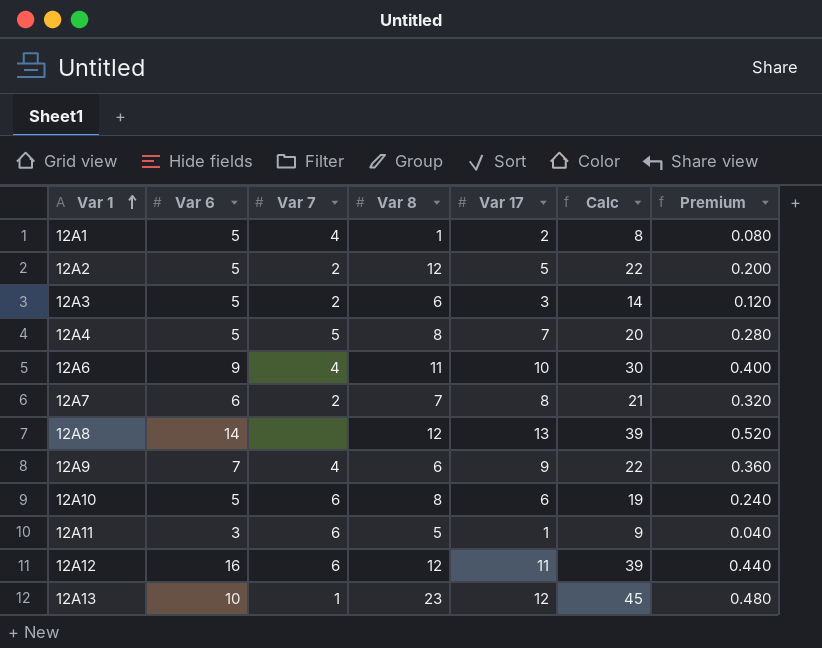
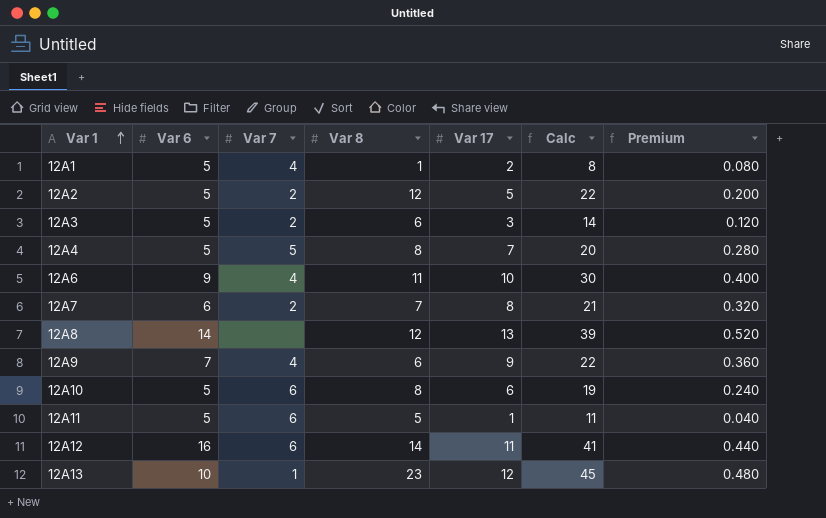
12A11 | Var 6: 3 -> 5
12A11 | Calc: 9 -> 11
12A12 | Var 8: 12 -> 14
12A12 | Calc: 39 -> 41

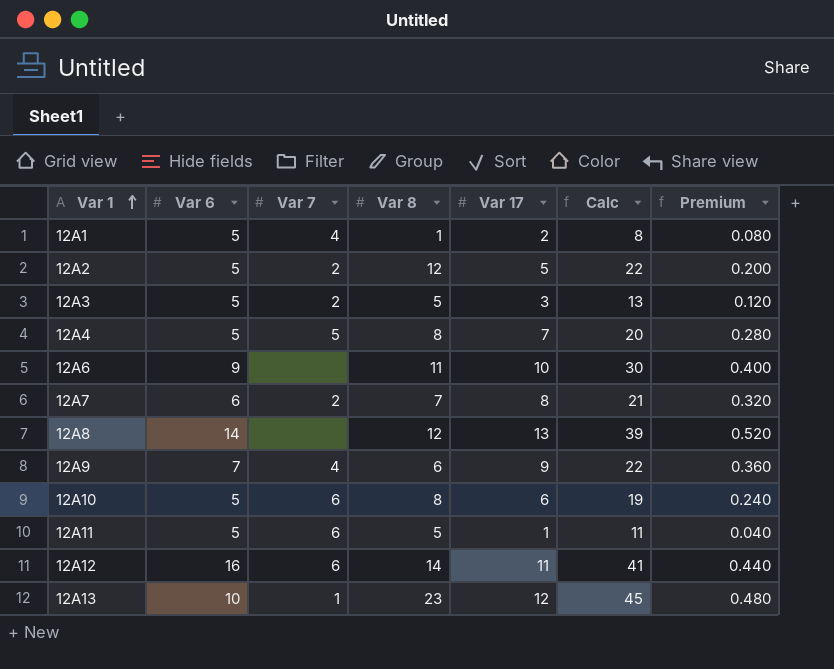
12A3 | Var 8: 6 -> 5
12A3 | Calc: 14 -> 13
12A6 | Var 7: 4 -> none

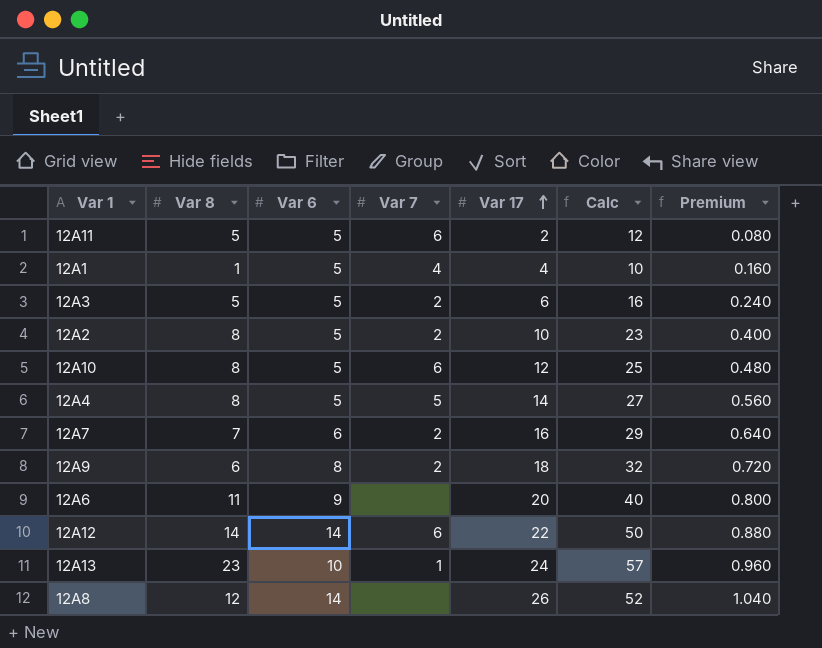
row order: Var 1 ascending -> Var 17 ascending
column Var 8 | position: 4 -> 2
12A11 | Var 17: 1 -> 2
12A11 | Calc: 11 -> 12
12A11 | Premium: 0.040 -> 0.080
12A1 | Var 17: 2 -> 4
12A1 | Calc: 8 -> 10
12A1 | Premium: 0.080 -> 0.160
12A3 | Var 17: 3 -> 6
12A3 | Calc: 13 -> 16
12A3 | Premium: 0.120 -> 0.240
12A2 | Var 8: 12 -> 8
12A2 | Var 17: 5 -> 10
12A2 | Calc: 22 -> 23
12A2 | Premium: 0.200 -> 0.400
12A10 | Var 17: 6 -> 12
12A10 | Calc: 19 -> 25
12A10 | Premium: 0.240 -> 0.480
12A4 | Var 17: 7 -> 14
12A4 | Calc: 20 -> 27
12A4 | Premium: 0.280 -> 0.560
12A7 | Var 17: 8 -> 16
12A7 | Calc: 21 -> 29
12A7 | Premium: 0.320 -> 0.640
12A9 | Var 6: 7 -> 8
12A9 | Var 7: 4 -> 2
12A9 | Var 17: 9 -> 18
12A9 | Calc: 22 -> 32
12A9 | Premium: 0.360 -> 0.720
12A6 | Var 17: 10 -> 20
12A6 | Calc: 30 -> 40
12A6 | Premium: 0.400 -> 0.800
12A12 | Var 6: 16 -> 14
12A12 | Var 17: 11 -> 22
12A12 | Calc: 41 -> 50
12A12 | Premium: 0.440 -> 0.880
12A13 | Var 17: 12 -> 24
12A13 | Calc: 45 -> 57
12A13 | Premium: 0.480 -> 0.960
12A8 | Var 17: 13 -> 26
12A8 | Calc: 39 -> 52
12A8 | Premium: 0.520 -> 1.040

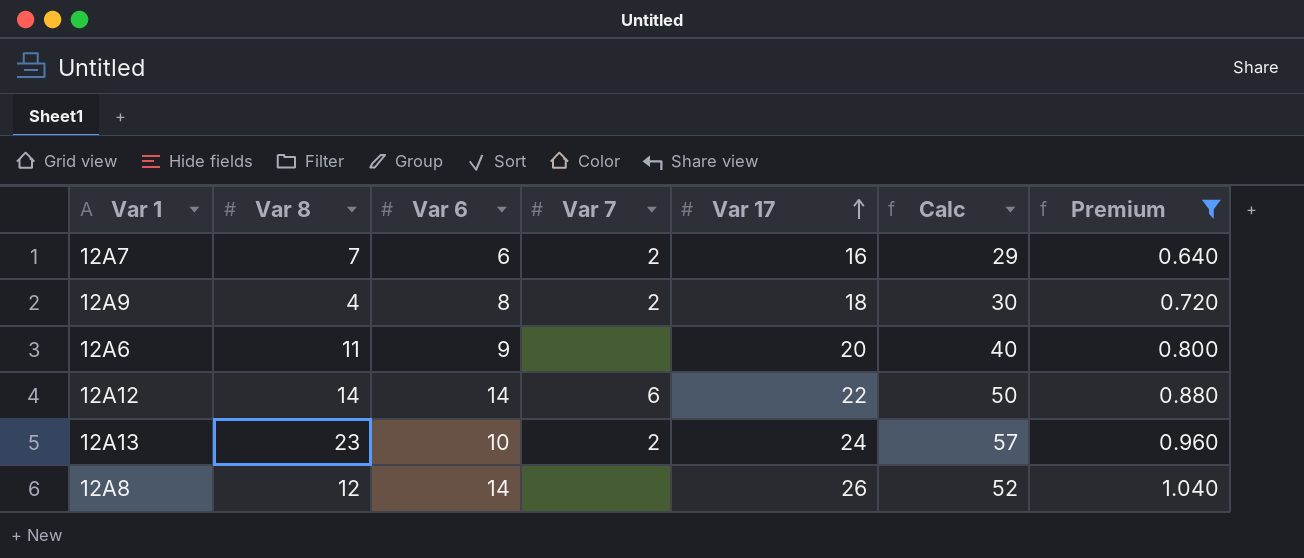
filter: none -> Premium >= 0.640
12A9 | Var 8: 6 -> 4
12A9 | Calc: 32 -> 30
12A13 | Var 7: 1 -> 2

